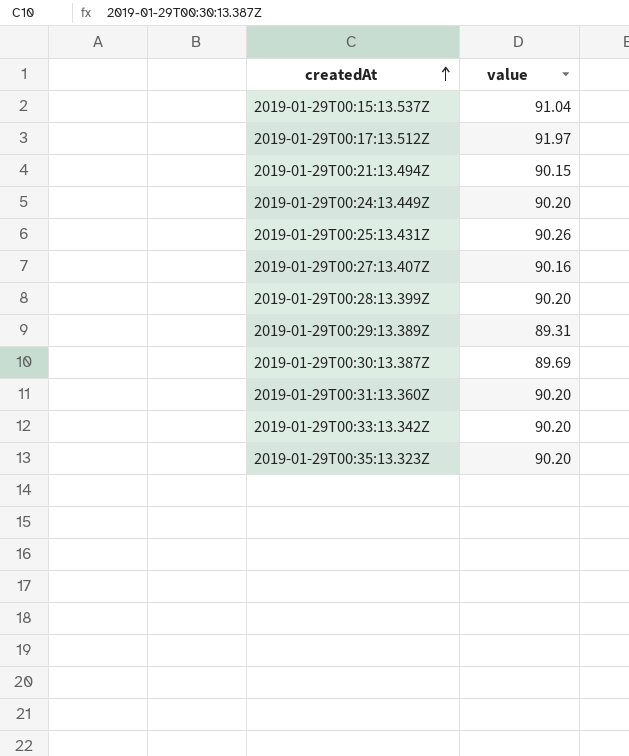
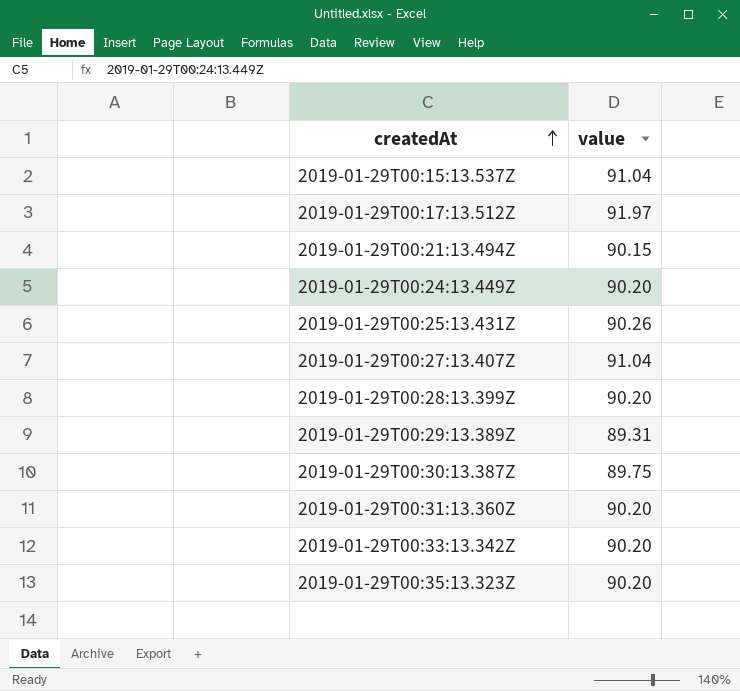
2019-01-29T00:27:13.407Z | value: 90.16 -> 91.04
2019-01-29T00:30:13.387Z | value: 89.69 -> 89.75

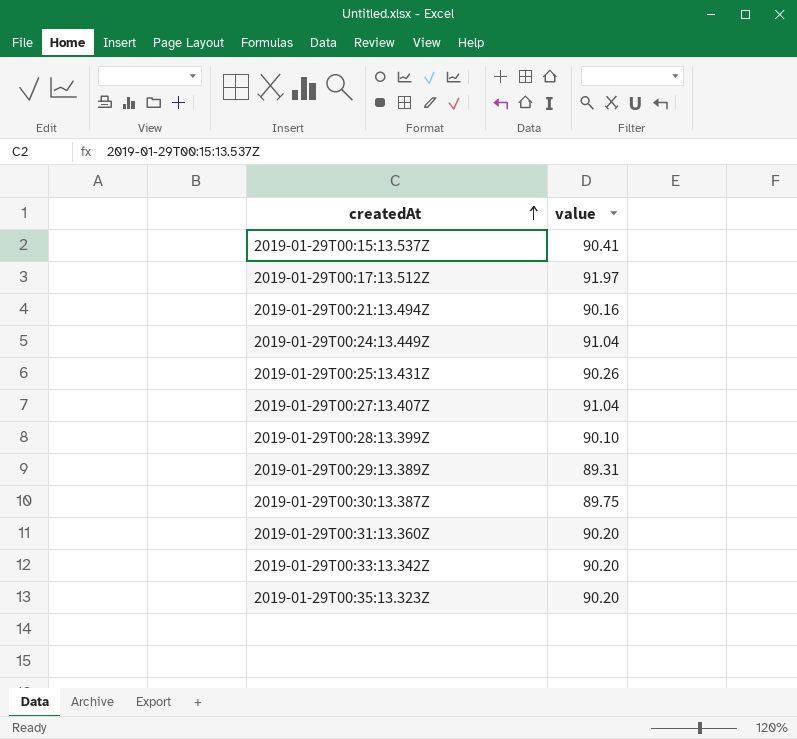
2019-01-29T00:15:13.537Z | value: 91.04 -> 90.41
2019-01-29T00:21:13.494Z | value: 90.15 -> 90.16
2019-01-29T00:24:13.449Z | value: 90.20 -> 91.04
2019-01-29T00:28:13.399Z | value: 90.20 -> 90.10

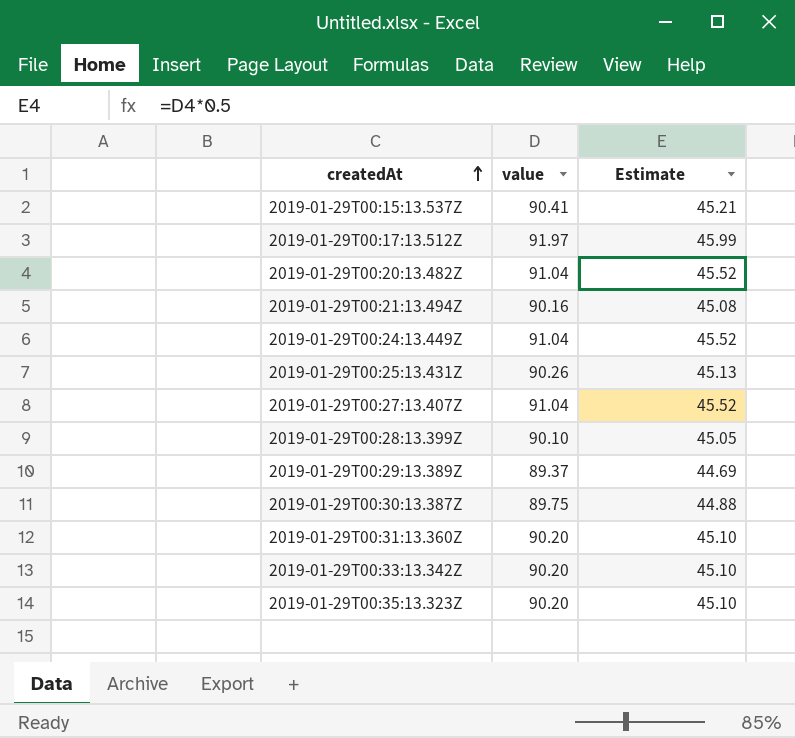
column Estimate | formula: none -> [value] * 0.5
row 2019-01-29T00:20:13.482Z: none -> 91.04 | 45.52
2019-01-29T00:29:13.389Z | value: 89.31 -> 89.37

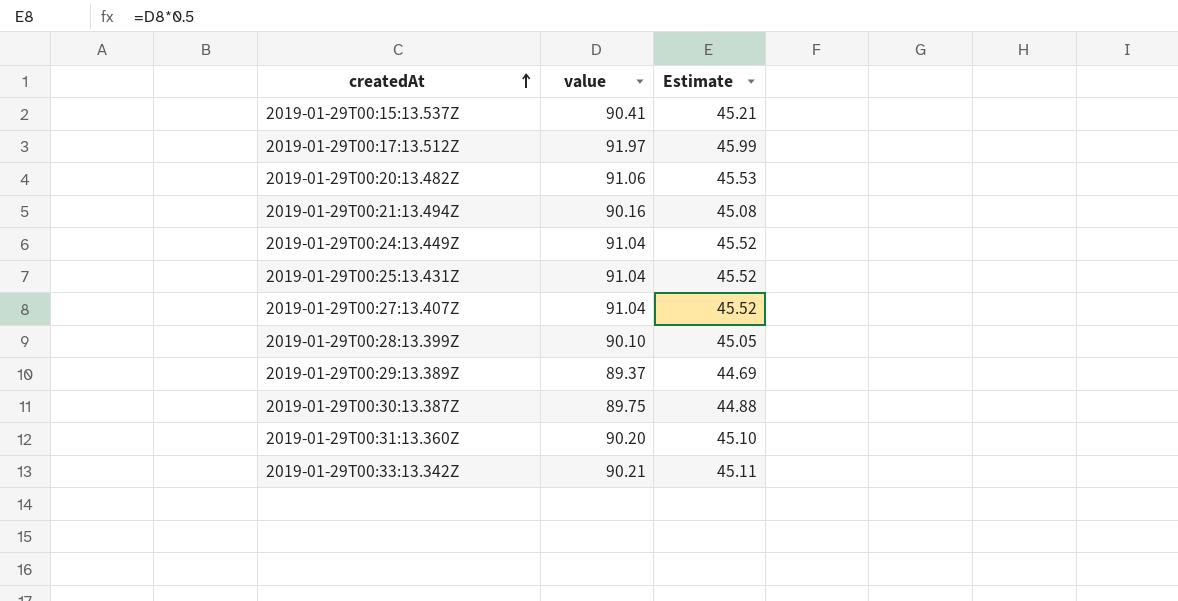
row 2019-01-29T00:35:13.323Z: 90.20 | 45.10 -> none
2019-01-29T00:20:13.482Z | value: 91.04 -> 91.06
2019-01-29T00:20:13.482Z | Estimate: 45.52 -> 45.53
2019-01-29T00:25:13.431Z | value: 90.26 -> 91.04
2019-01-29T00:25:13.431Z | Estimate: 45.13 -> 45.52
2019-01-29T00:33:13.342Z | value: 90.20 -> 90.21
2019-01-29T00:33:13.342Z | Estimate: 45.10 -> 45.11

